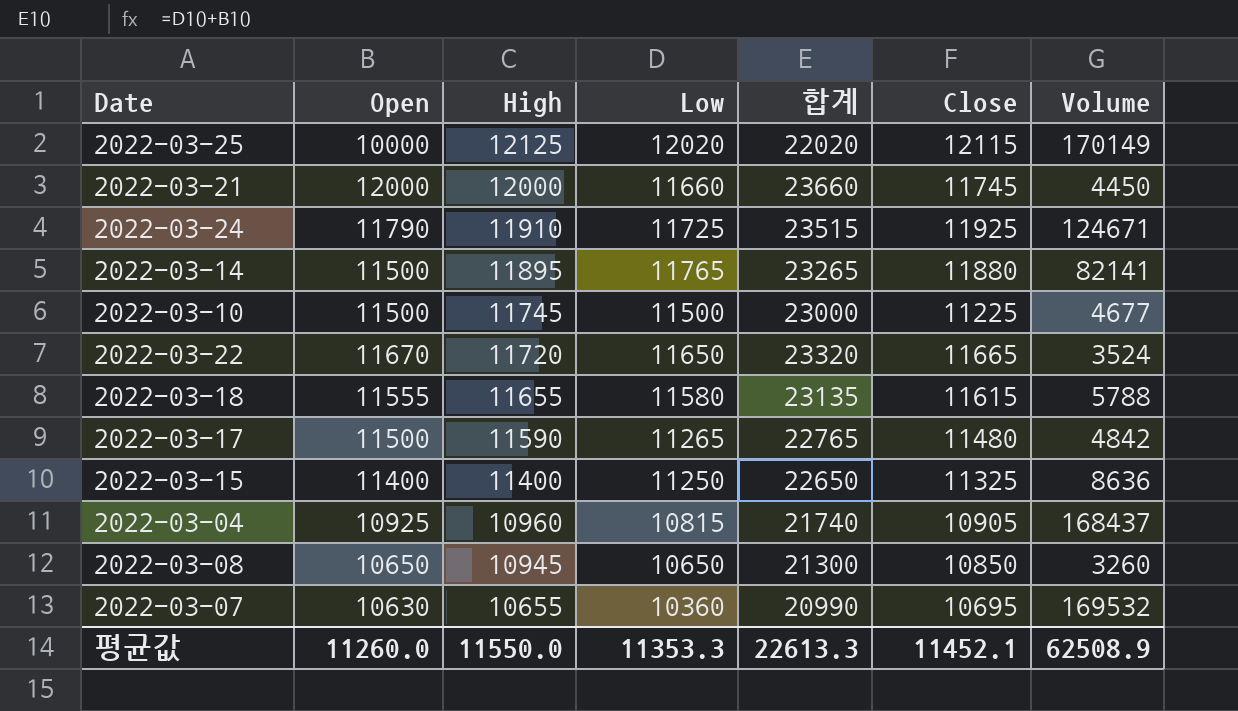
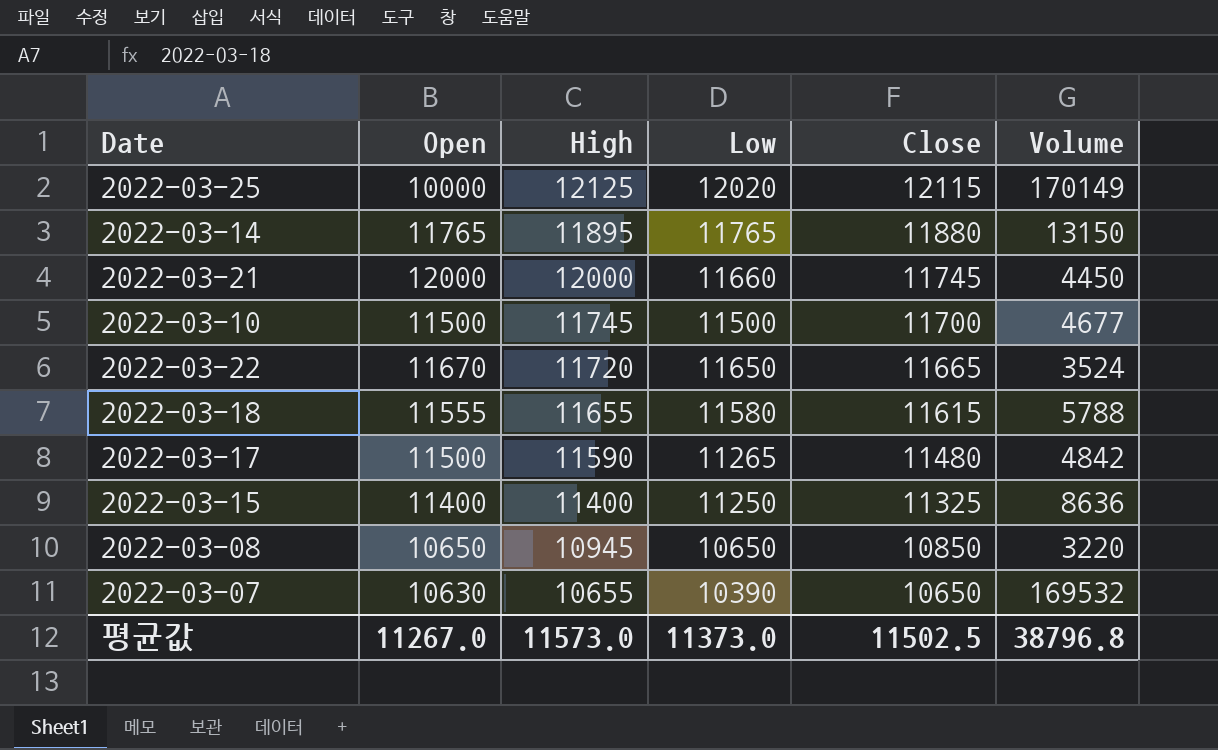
row order: High descending -> Close descending
column 합계 | formula: [Open] + [Low] -> none
row 2022-03-24: 11790 | 11910 | 11725 | 23515 | 11925 | 124671 -> none
row 2022-03-04: 10925 | 10960 | 10815 | 21740 | 10905 | 168437 -> none
2022-03-14 | Open: 11500 -> 11765
2022-03-14 | Volume: 82141 -> 13150
2022-03-10 | Close: 11225 -> 11700
2022-03-08 | Volume: 3260 -> 3220
2022-03-07 | Low: 10360 -> 10390
2022-03-07 | Close: 10695 -> 10650
평균값 | Open: 11260.0 -> 11267.0
평균값 | High: 11550.0 -> 11573.0
평균값 | Low: 11353.3 -> 11373.0
평균값 | Close: 11452.1 -> 11502.5
평균값 | Volume: 62508.9 -> 38796.8

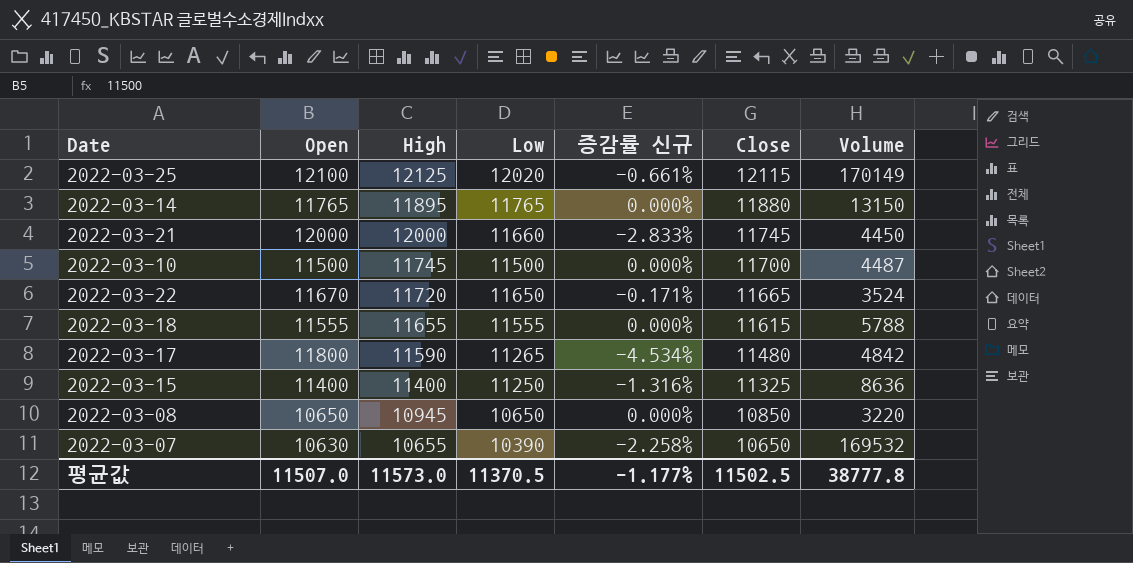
column 증감률 신규 | formula: none -> ([Low] - [Open]) / [Open]
2022-03-25 | Open: 10000 -> 12100
2022-03-10 | Volume: 4677 -> 4487
2022-03-18 | Low: 11580 -> 11555
2022-03-17 | Open: 11500 -> 11800
평균값 | Open: 11267.0 -> 11507.0
평균값 | Low: 11373.0 -> 11370.5
평균값 | Volume: 38796.8 -> 38777.8

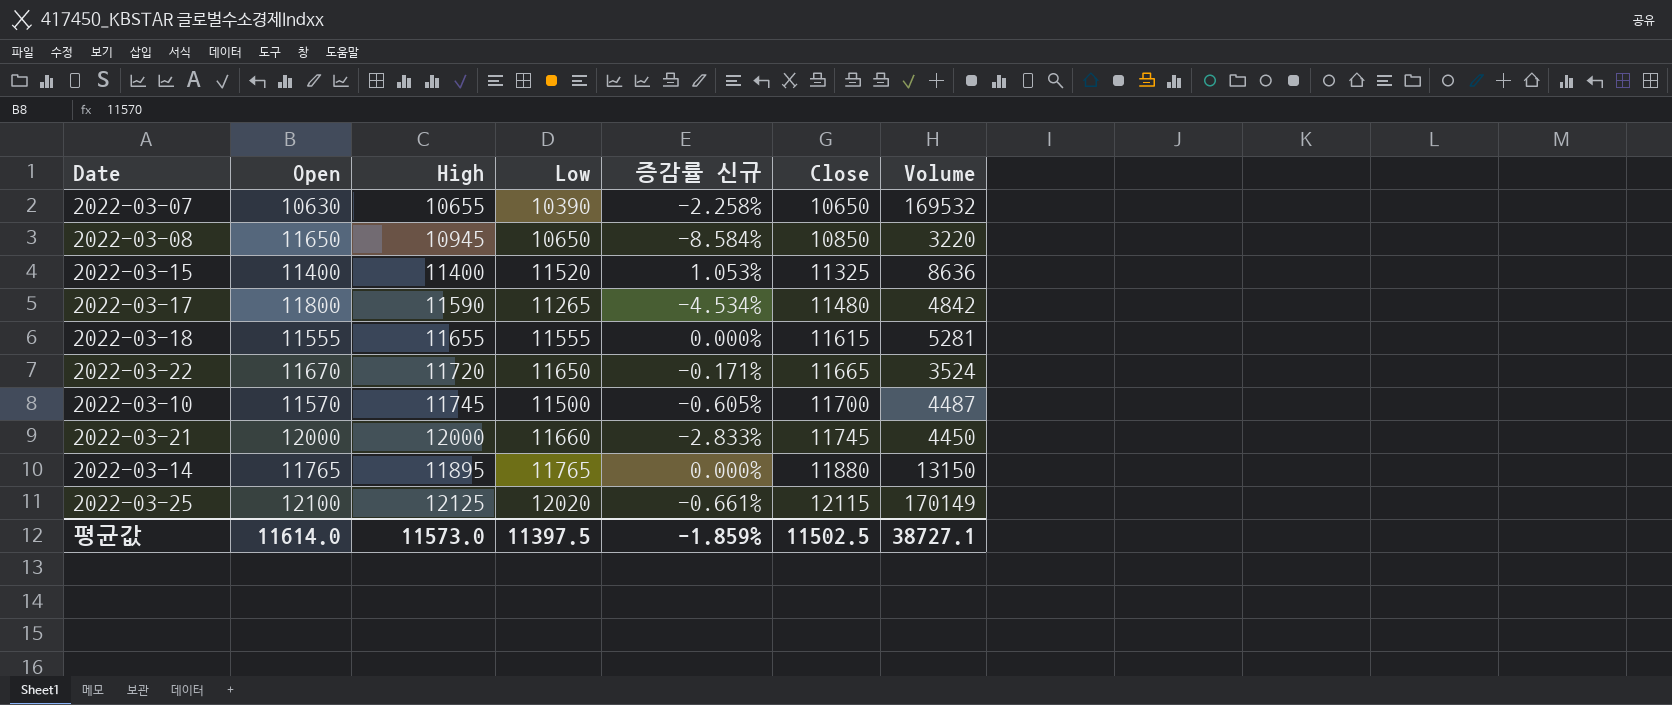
row order: Close descending -> Close ascending
2022-03-08 | Open: 10650 -> 11650
2022-03-08 | 증감률 신규: 0.000% -> -8.584%
2022-03-15 | Low: 11250 -> 11520
2022-03-15 | 증감률 신규: -1.316% -> 1.053%
2022-03-18 | Volume: 5788 -> 5281
2022-03-10 | Open: 11500 -> 11570
2022-03-10 | 증감률 신규: 0.000% -> -0.605%
평균값 | Open: 11507.0 -> 11614.0
평균값 | Low: 11370.5 -> 11397.5
평균값 | 증감률 신규: -1.177% -> -1.859%
평균값 | Volume: 38777.8 -> 38727.1

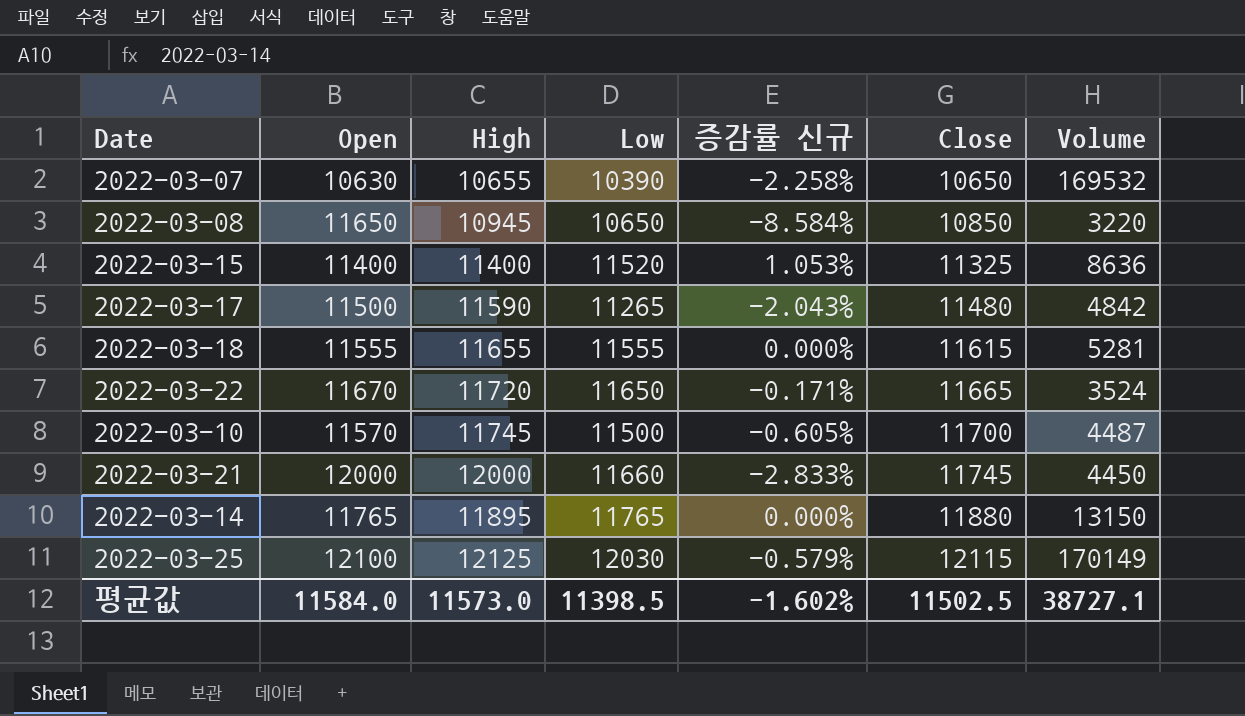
2022-03-17 | Open: 11800 -> 11500
2022-03-17 | 증감률 신규: -4.534% -> -2.043%
2022-03-25 | Low: 12020 -> 12030
2022-03-25 | 증감률 신규: -0.661% -> -0.579%
평균값 | Open: 11614.0 -> 11584.0
평균값 | Low: 11397.5 -> 11398.5
평균값 | 증감률 신규: -1.859% -> -1.602%

